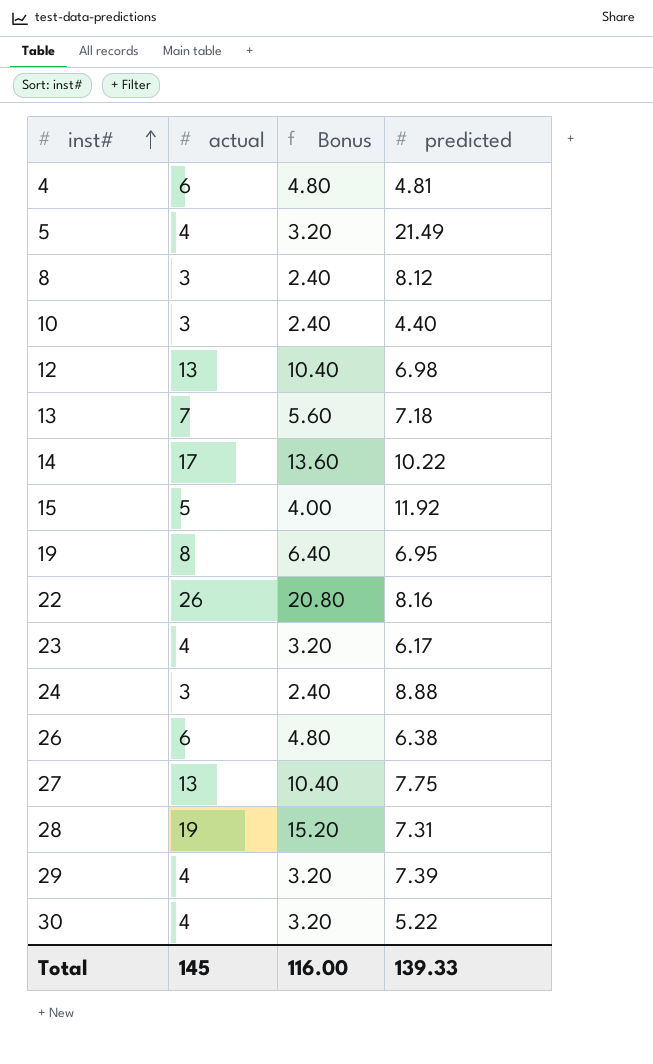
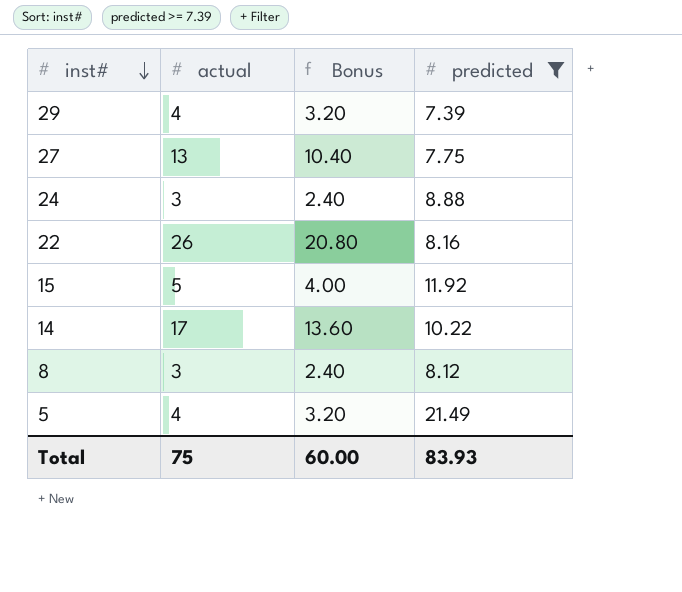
filter: none -> predicted >= 7.39
row order: inst# ascending -> inst# descending
Total | actual: 145 -> 75
Total | Bonus: 116.00 -> 60.00
Total | predicted: 139.33 -> 83.93

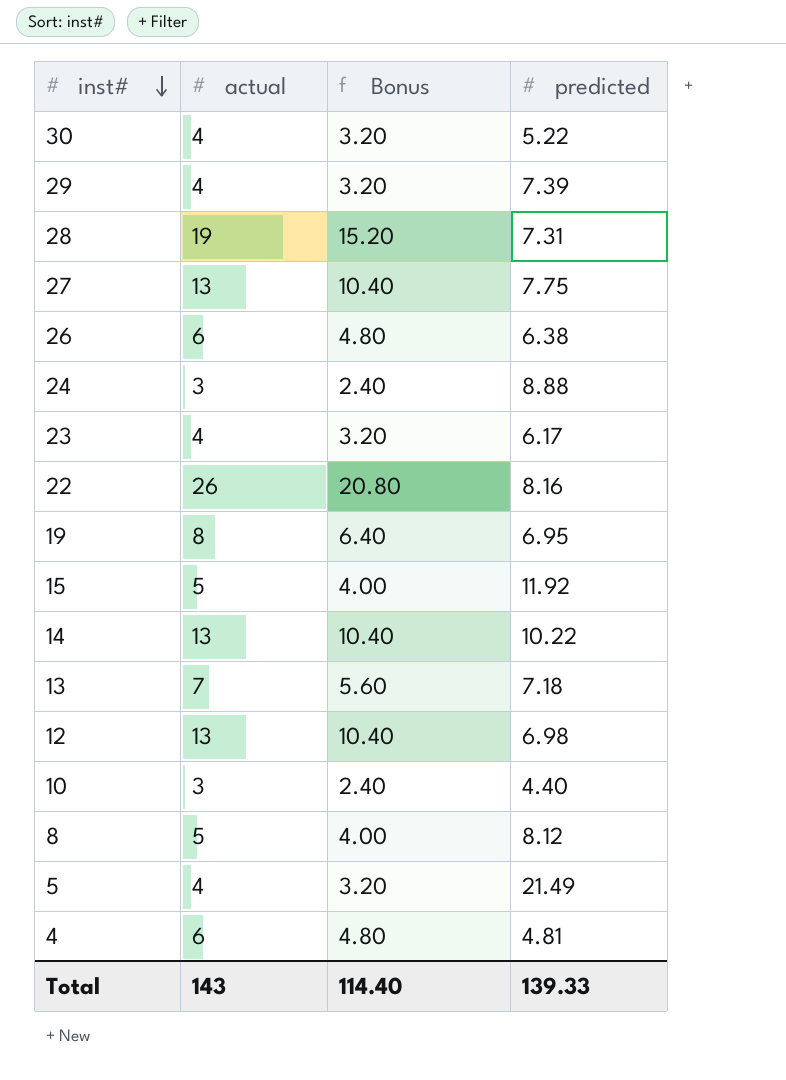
filter: predicted >= 7.39 -> none
14 | actual: 17 -> 13
14 | Bonus: 13.60 -> 10.40
8 | actual: 3 -> 5
8 | Bonus: 2.40 -> 4.00
Total | actual: 75 -> 143
Total | Bonus: 60.00 -> 114.40
Total | predicted: 83.93 -> 139.33

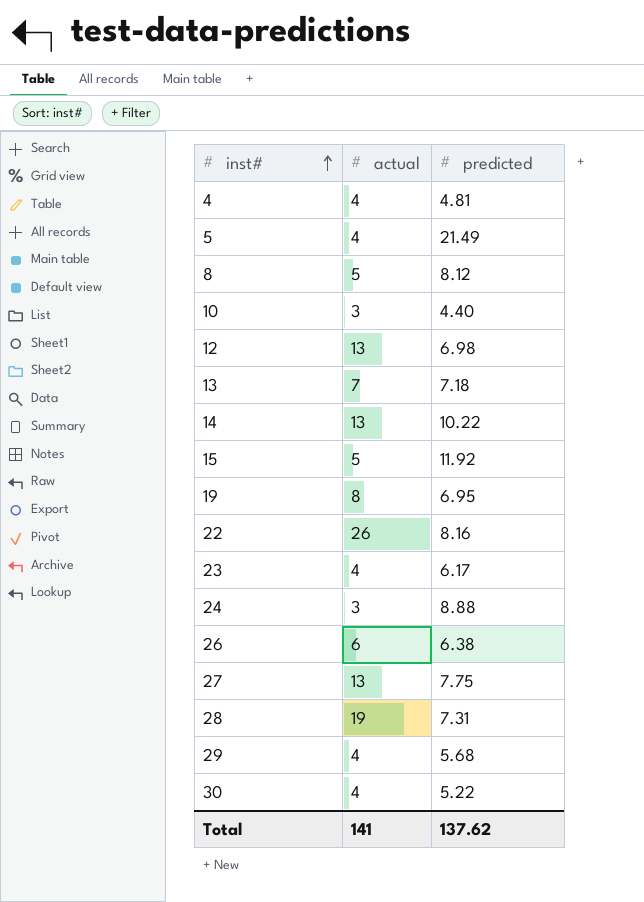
row order: inst# descending -> inst# ascending
column Bonus | formula: [actual] * 0.8 -> none
4 | actual: 6 -> 4
29 | predicted: 7.39 -> 5.68
Total | actual: 143 -> 141
Total | predicted: 139.33 -> 137.62

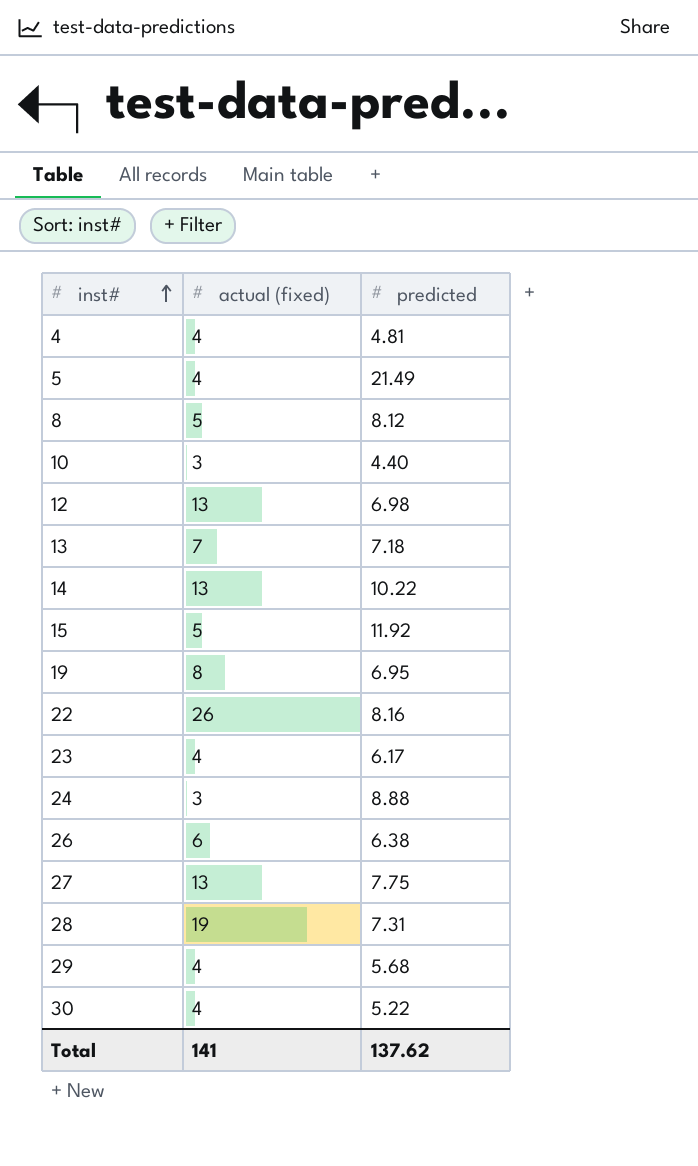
column name: actual -> actual (fixed)

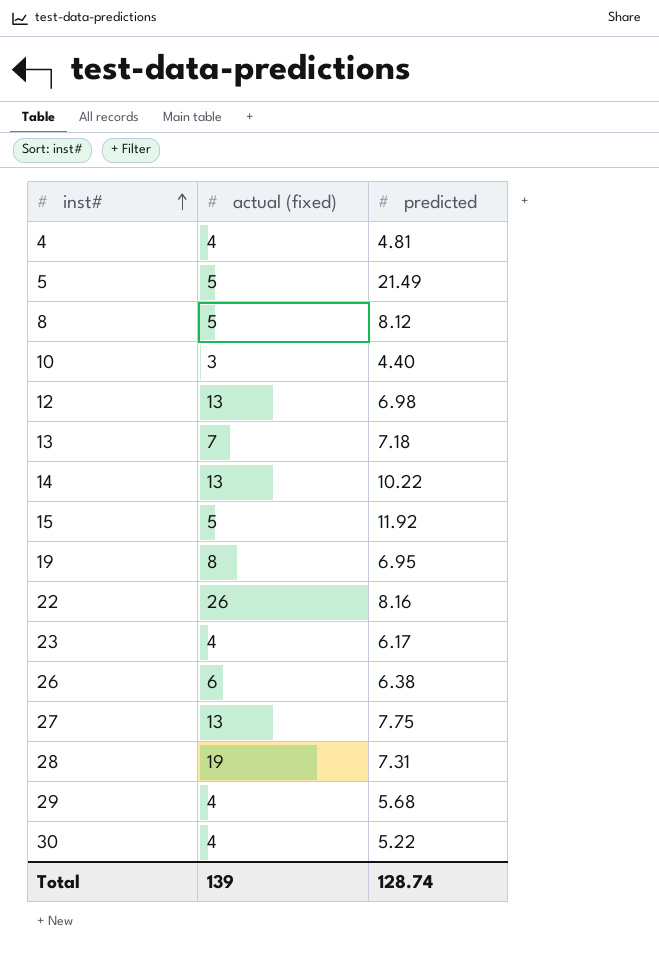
row 24: 3 | 8.88 -> none
5 | actual (fixed): 4 -> 5
Total | actual (fixed): 141 -> 139
Total | predicted: 137.62 -> 128.74

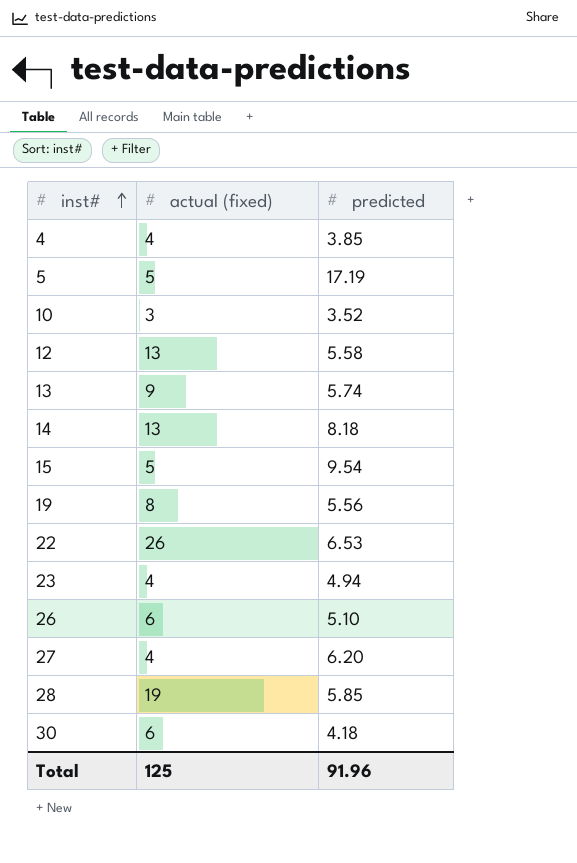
row 8: 5 | 8.12 -> none
row 29: 4 | 5.68 -> none
4 | predicted: 4.81 -> 3.85
5 | predicted: 21.49 -> 17.19
10 | predicted: 4.40 -> 3.52
12 | predicted: 6.98 -> 5.58
13 | actual (fixed): 7 -> 9
13 | predicted: 7.18 -> 5.74
14 | predicted: 10.22 -> 8.18
15 | predicted: 11.92 -> 9.54
19 | predicted: 6.95 -> 5.56
22 | predicted: 8.16 -> 6.53
23 | predicted: 6.17 -> 4.94
26 | predicted: 6.38 -> 5.10
27 | actual (fixed): 13 -> 4
27 | predicted: 7.75 -> 6.20
28 | predicted: 7.31 -> 5.85
30 | actual (fixed): 4 -> 6
30 | predicted: 5.22 -> 4.18
Total | actual (fixed): 139 -> 125
Total | predicted: 128.74 -> 91.96

